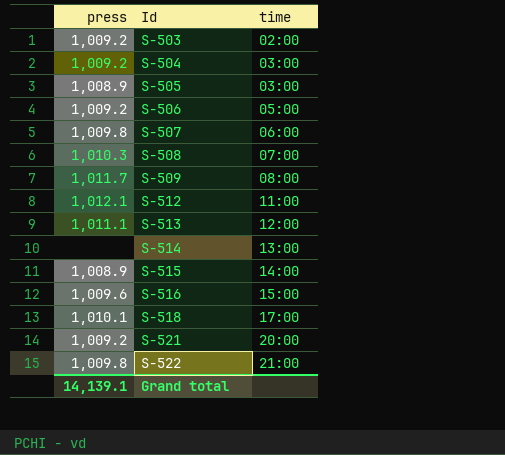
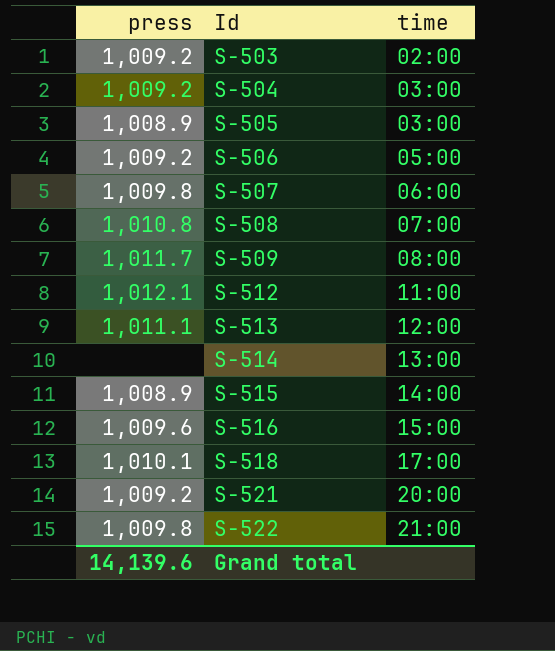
S-508 | press: 1,010.3 -> 1,010.8
Grand total | press: 14,139.1 -> 14,139.6

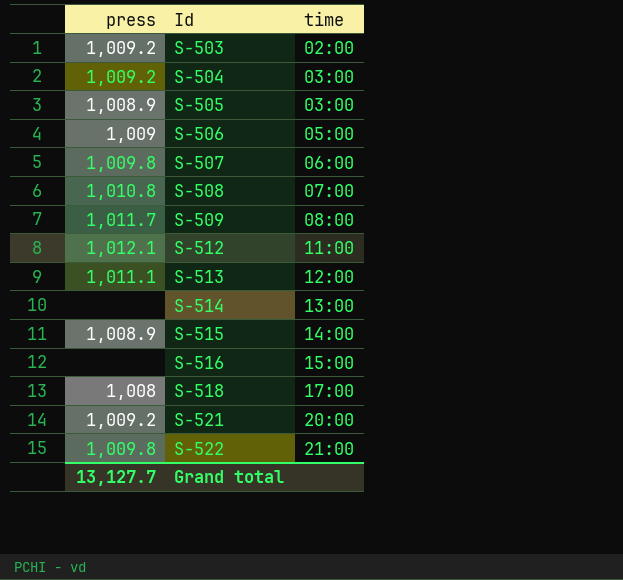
S-506 | press: 1,009.2 -> 1,009
S-516 | press: 1,009.6 -> none
S-518 | press: 1,010.1 -> 1,008
Grand total | press: 14,139.6 -> 13,127.7

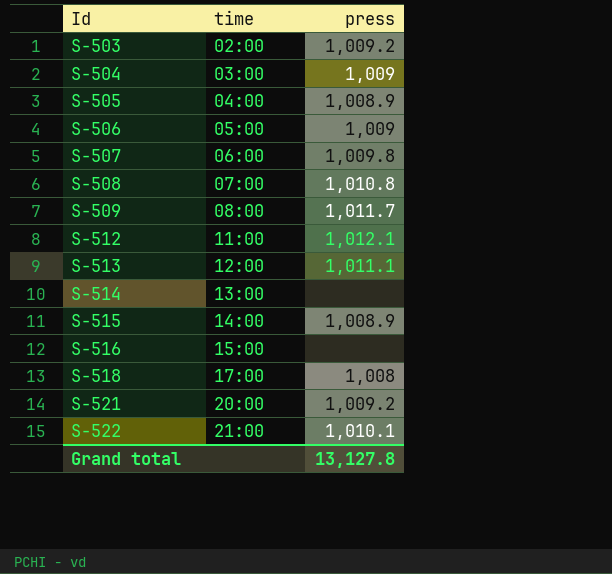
column press | position: 1 -> 3
S-504 | press: 1,009.2 -> 1,009
S-505 | time: 03:00 -> 04:00
S-522 | press: 1,009.8 -> 1,010.1
Grand total | press: 13,127.7 -> 13,127.8

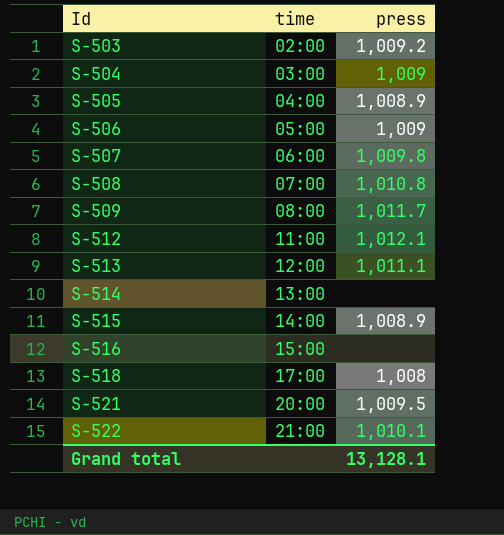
S-521 | press: 1,009.2 -> 1,009.5
Grand total | press: 13,127.8 -> 13,128.1

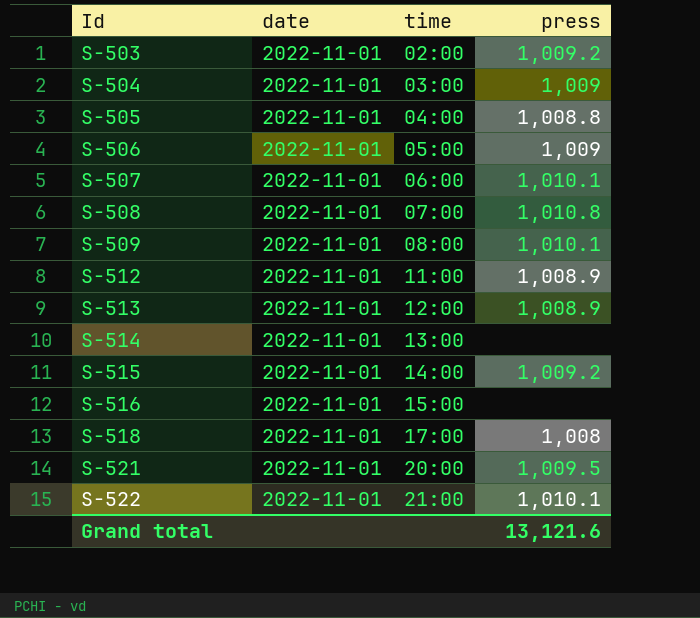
column date | position: none -> 2
S-505 | press: 1,008.9 -> 1,008.8
S-507 | press: 1,009.8 -> 1,010.1
S-509 | press: 1,011.7 -> 1,010.1
S-512 | press: 1,012.1 -> 1,008.9
S-513 | press: 1,011.1 -> 1,008.9
S-515 | press: 1,008.9 -> 1,009.2
Grand total | press: 13,128.1 -> 13,121.6

